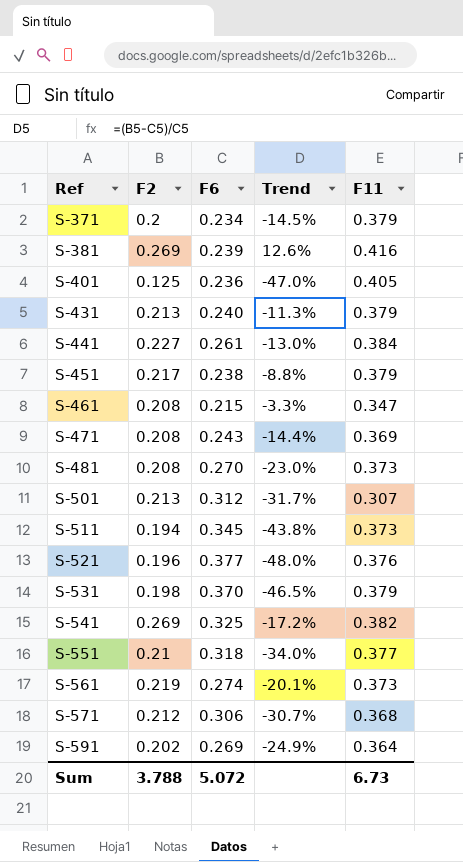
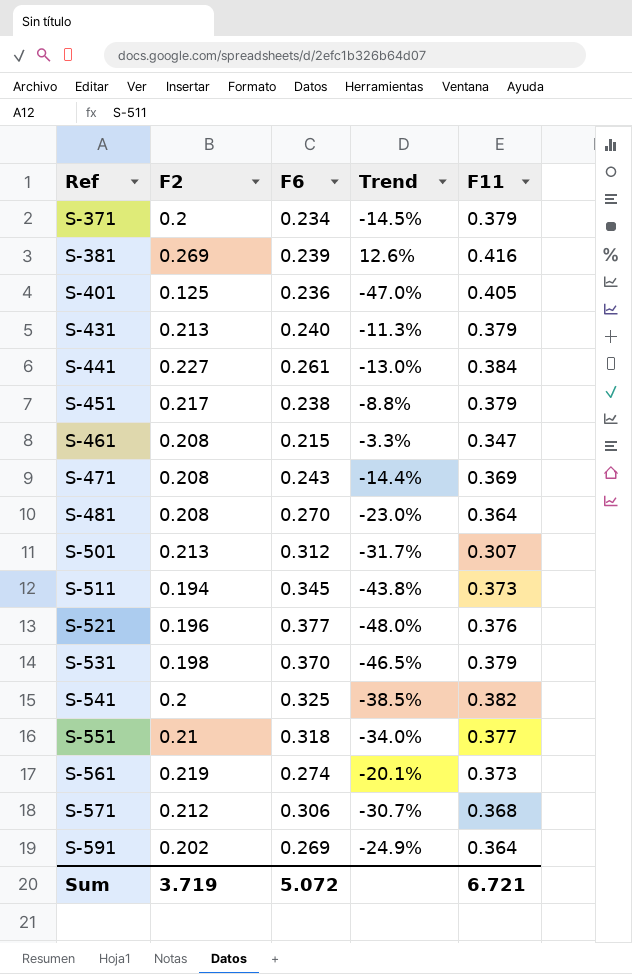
S-481 | F11: 0.373 -> 0.364
S-541 | F2: 0.269 -> 0.2
S-541 | Trend: -17.2% -> -38.5%
Sum | F2: 3.788 -> 3.719
Sum | F11: 6.73 -> 6.721

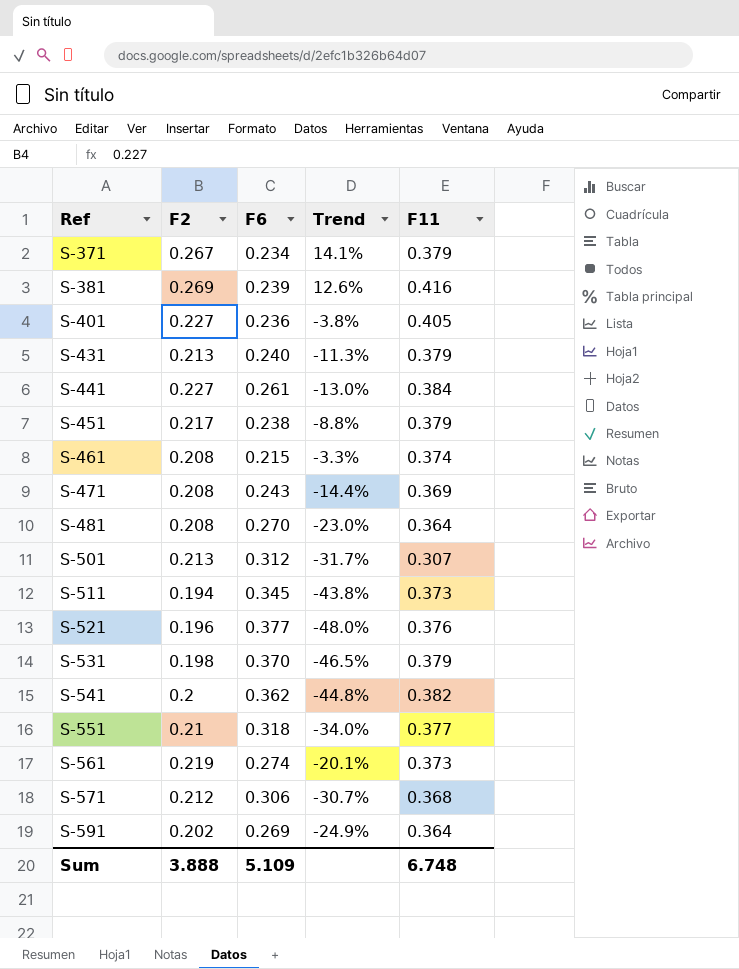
S-371 | F2: 0.2 -> 0.267
S-371 | Trend: -14.5% -> 14.1%
S-401 | F2: 0.125 -> 0.227
S-401 | Trend: -47.0% -> -3.8%
S-461 | F11: 0.347 -> 0.374
S-541 | F6: 0.325 -> 0.362
S-541 | Trend: -38.5% -> -44.8%
Sum | F2: 3.719 -> 3.888
Sum | F6: 5.072 -> 5.109
Sum | F11: 6.721 -> 6.748

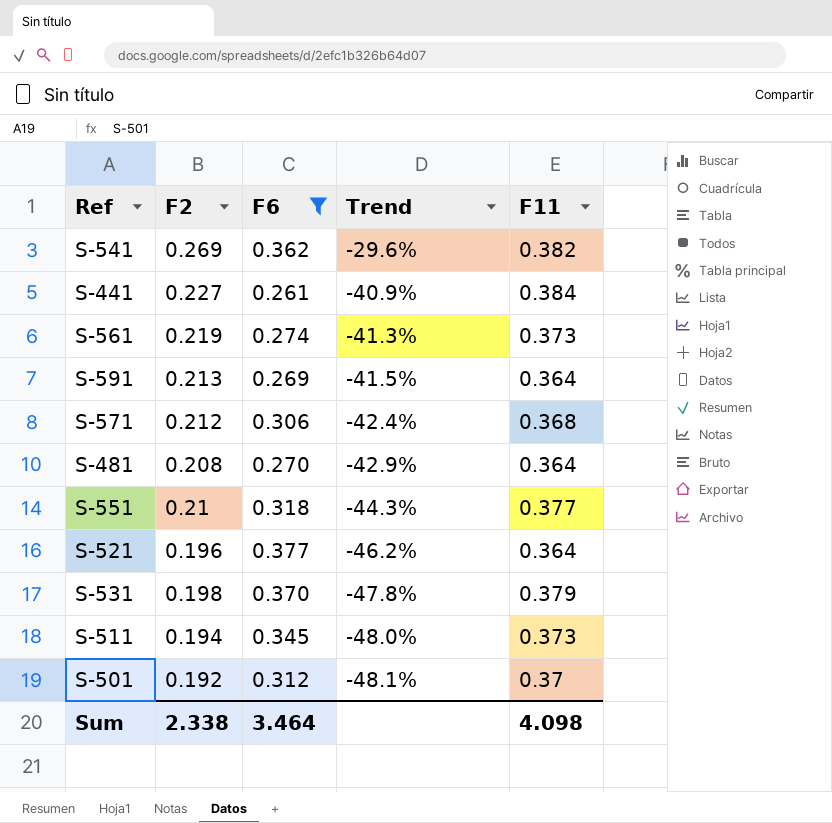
filter: none -> F6 >= 0.261
row order: Ref ascending -> Trend descending
column Trend | formula: ([F2] - [F6]) / [F6] -> ([F2] - [F11]) / [F11]
S-541 | F2: 0.2 -> 0.269
S-591 | F2: 0.202 -> 0.213
S-521 | F11: 0.376 -> 0.364
S-501 | F2: 0.213 -> 0.192
S-501 | F11: 0.307 -> 0.37
Sum | F2: 3.888 -> 2.338
Sum | F6: 5.109 -> 3.464
Sum | F11: 6.748 -> 4.098

